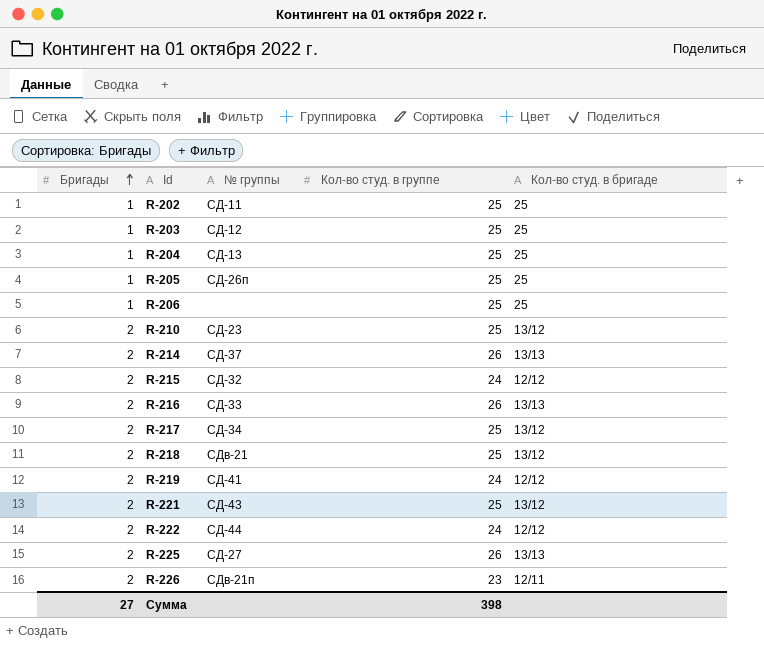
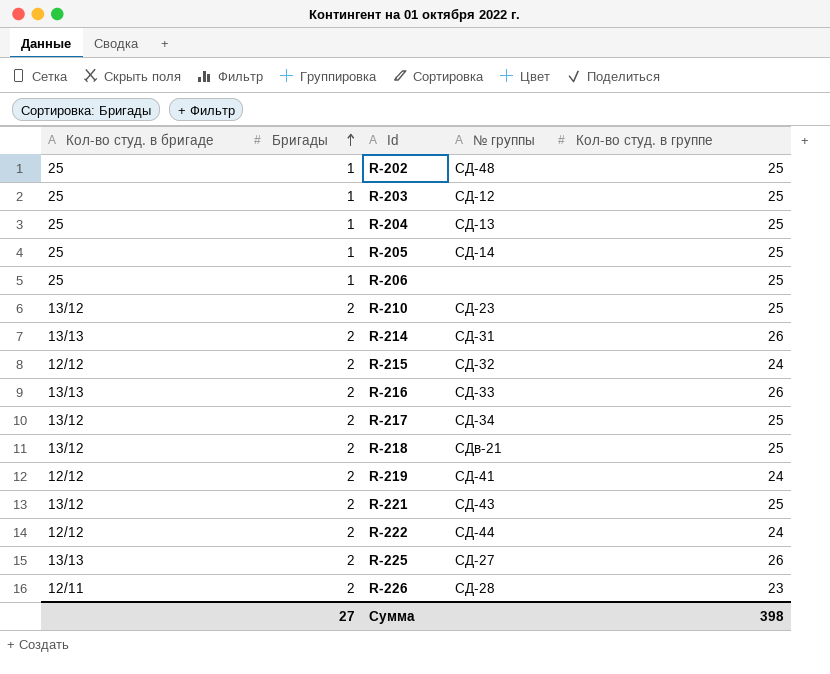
column Кол-во студ. в бригаде | position: 5 -> 1
R-202 | № группы: СД-11 -> СД-48
R-205 | № группы: СД-26п -> СД-14
R-214 | № группы: СД-37 -> СД-31
R-226 | № группы: СДв-21п -> СД-28

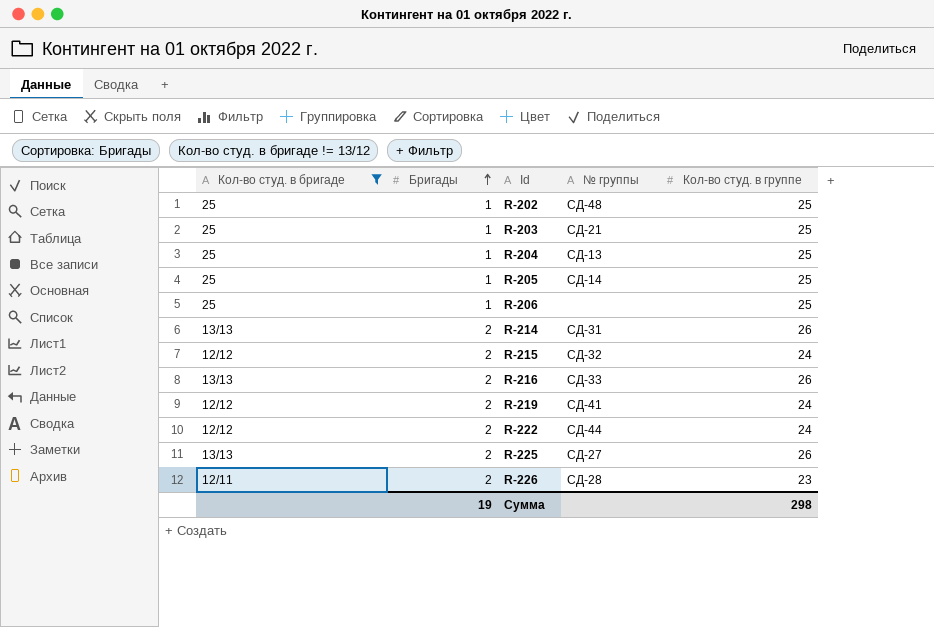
filter: none -> Кол-во студ. в бригаде != 13/12
R-203 | № группы: СД-12 -> СД-21
Сумма | Бригады: 27 -> 19
Сумма | Кол-во студ. в группе: 398 -> 298

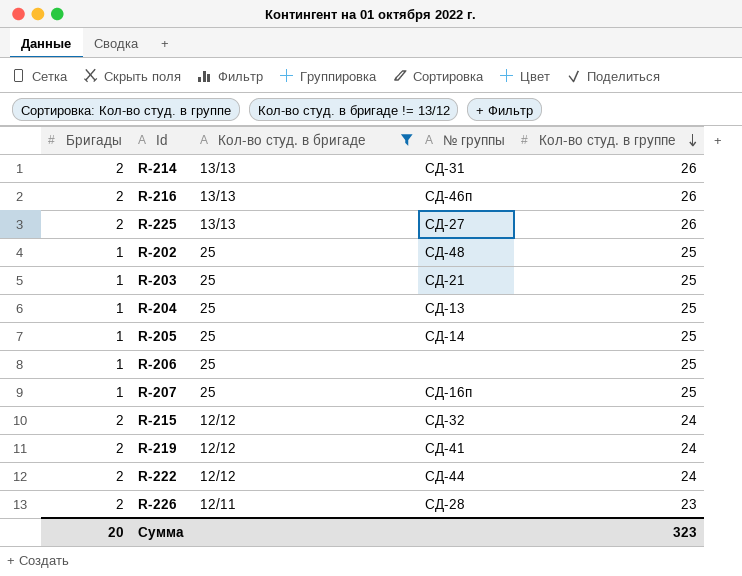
row order: Бригады ascending -> Кол-во студ. в группе descending
column Кол-во студ. в бригаде | position: 1 -> 3
R-216 | № группы: СД-33 -> СД-46п
row R-207: none -> 1 | 25 | СД-16п | 25
Сумма | Бригады: 19 -> 20
Сумма | Кол-во студ. в группе: 298 -> 323

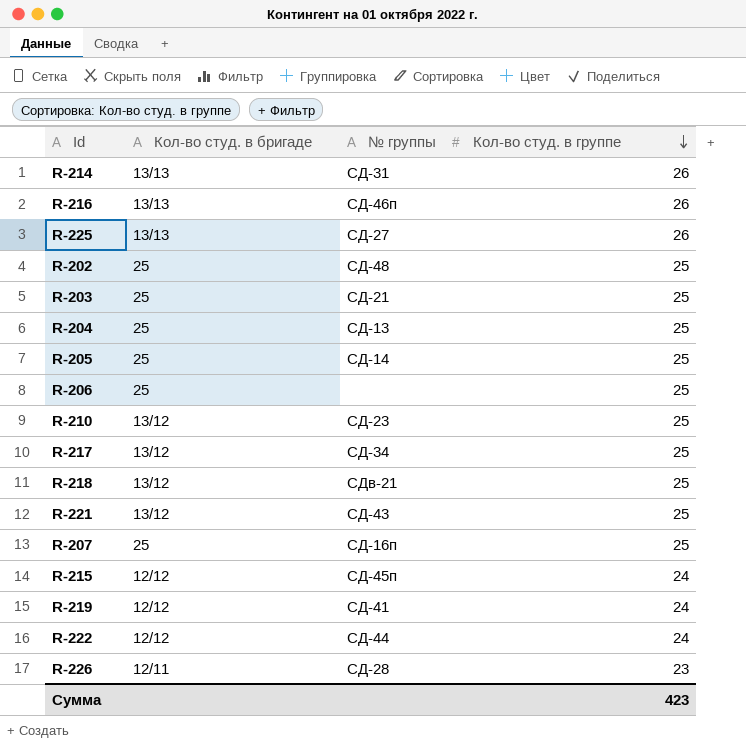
filter: Кол-во студ. в бригаде != 13/12 -> none
column Бригады | position: 1 -> none
R-215 | № группы: СД-32 -> СД-45п
Сумма | Кол-во студ. в группе: 323 -> 423

